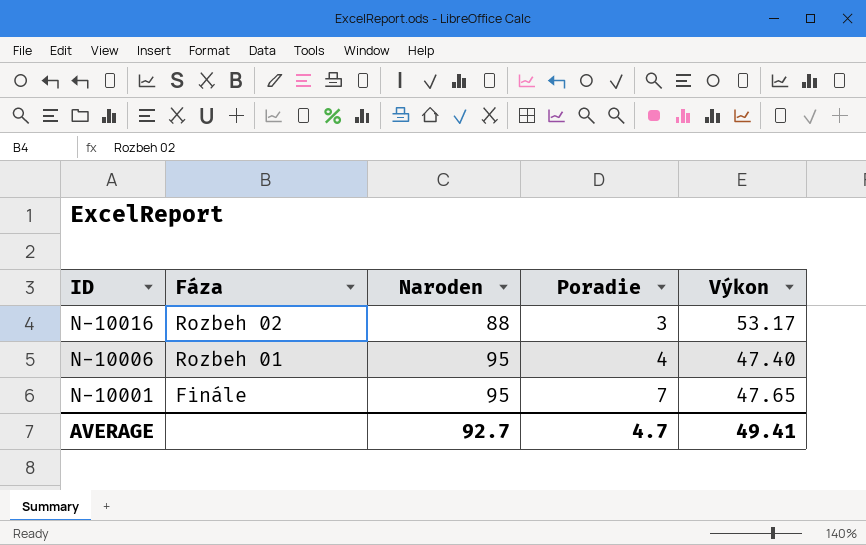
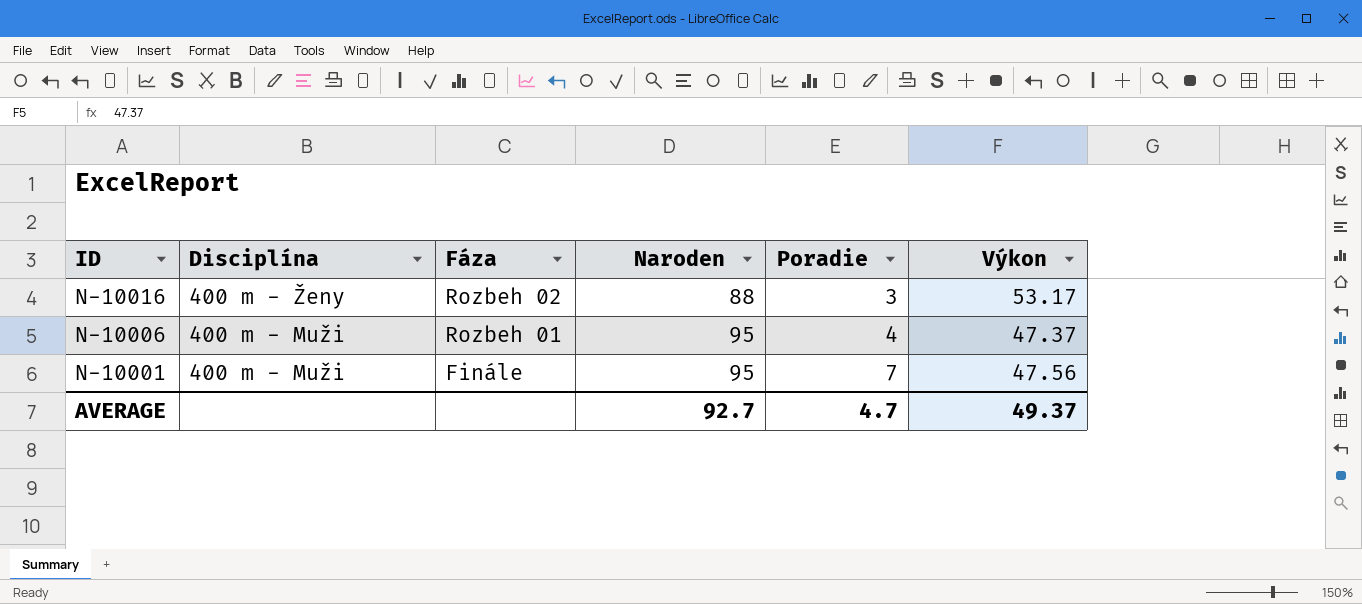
column Disciplína | position: none -> 2
N-10006 | Výkon: 47.40 -> 47.37
N-10001 | Výkon: 47.65 -> 47.56
AVERAGE | Výkon: 49.41 -> 49.37

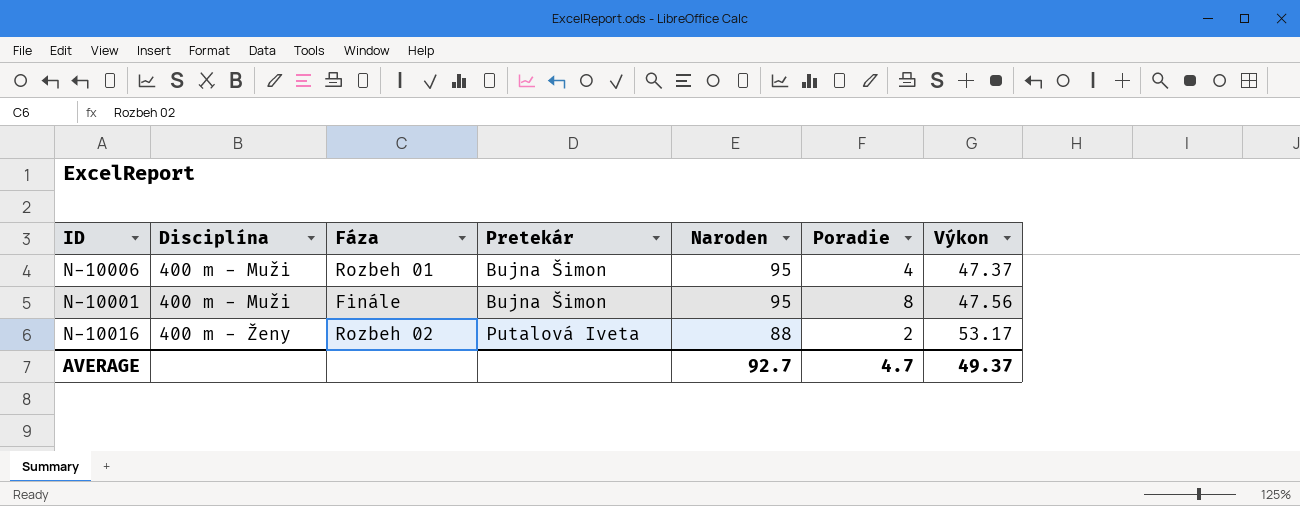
row order: ID descending -> Disciplína ascending
column Pretekár | position: none -> 4
N-10001 | Poradie: 7 -> 8
N-10016 | Poradie: 3 -> 2

